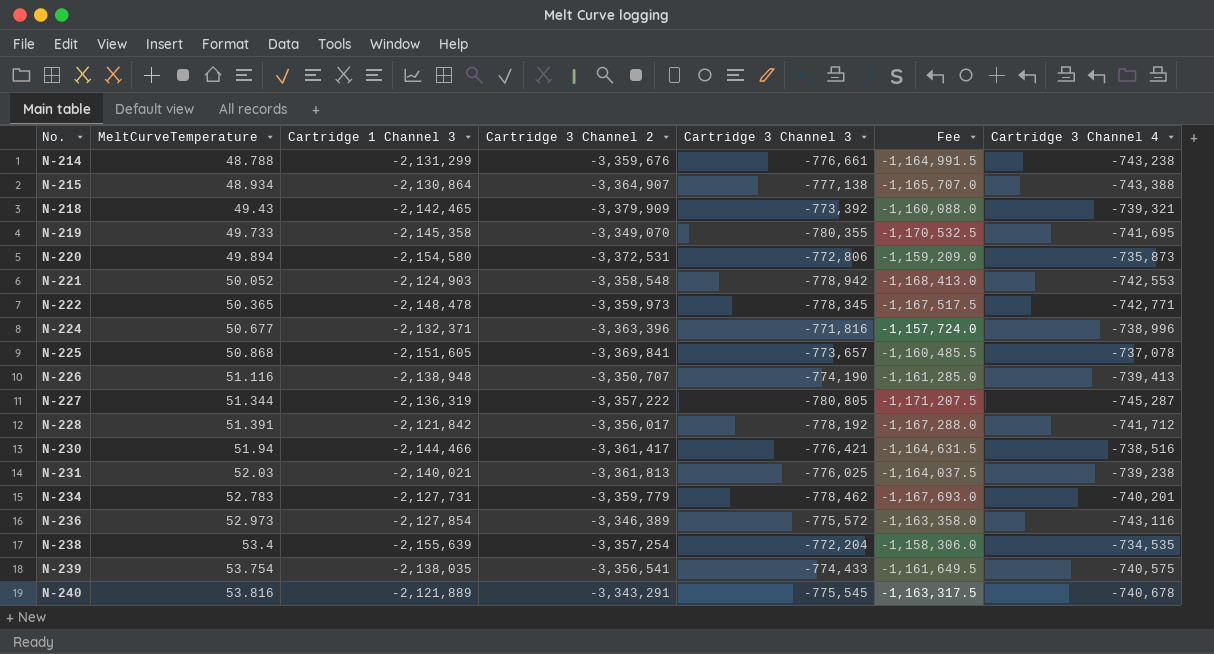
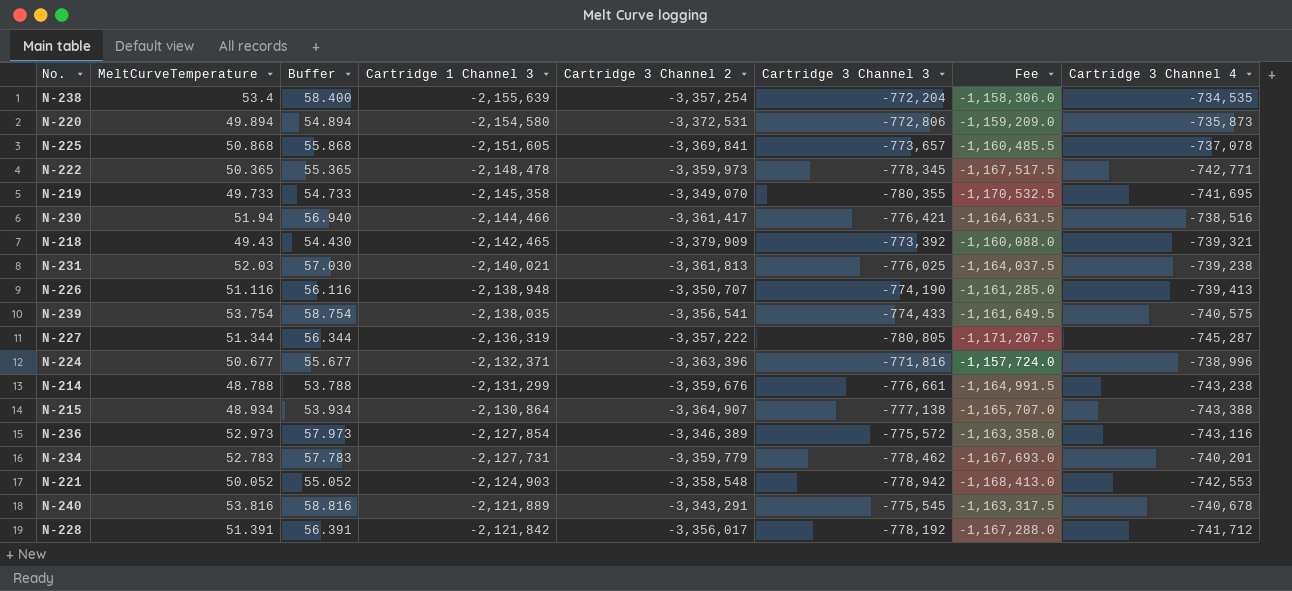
row order: No. ascending -> Cartridge 1 Channel 3 ascending
column Buffer | formula: none -> [MeltCurveTemperature] + 5

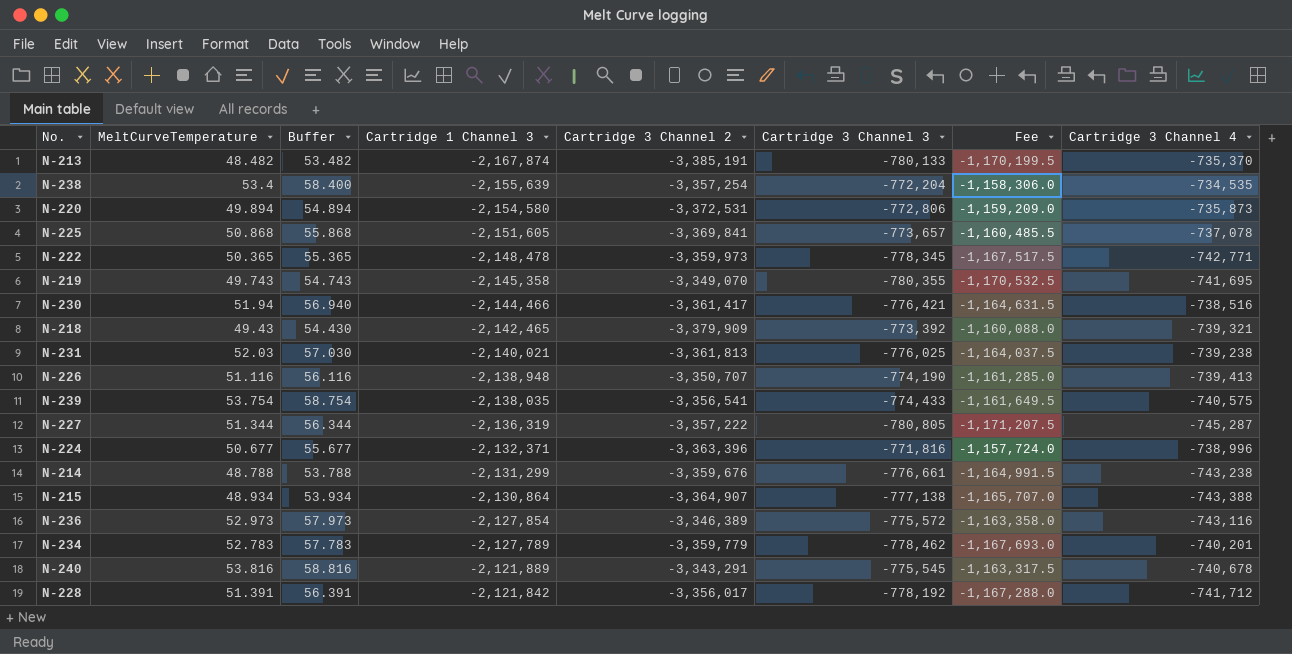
row N-221: 50.052 | 55.052 | -2,124,903 | -3,358,548 | -778,942 | -1,168,413.0 | -742,553 -> none
row N-213: none -> 48.482 | 53.482 | -2,167,874 | -3,385,191 | -780,133 | -1,170,199.5 | -735,370
N-219 | MeltCurveTemperature: 49.733 -> 49.743
N-219 | Buffer: 54.733 -> 54.743
N-234 | Cartridge 1 Channel 3: -2,127,731 -> -2,127,789

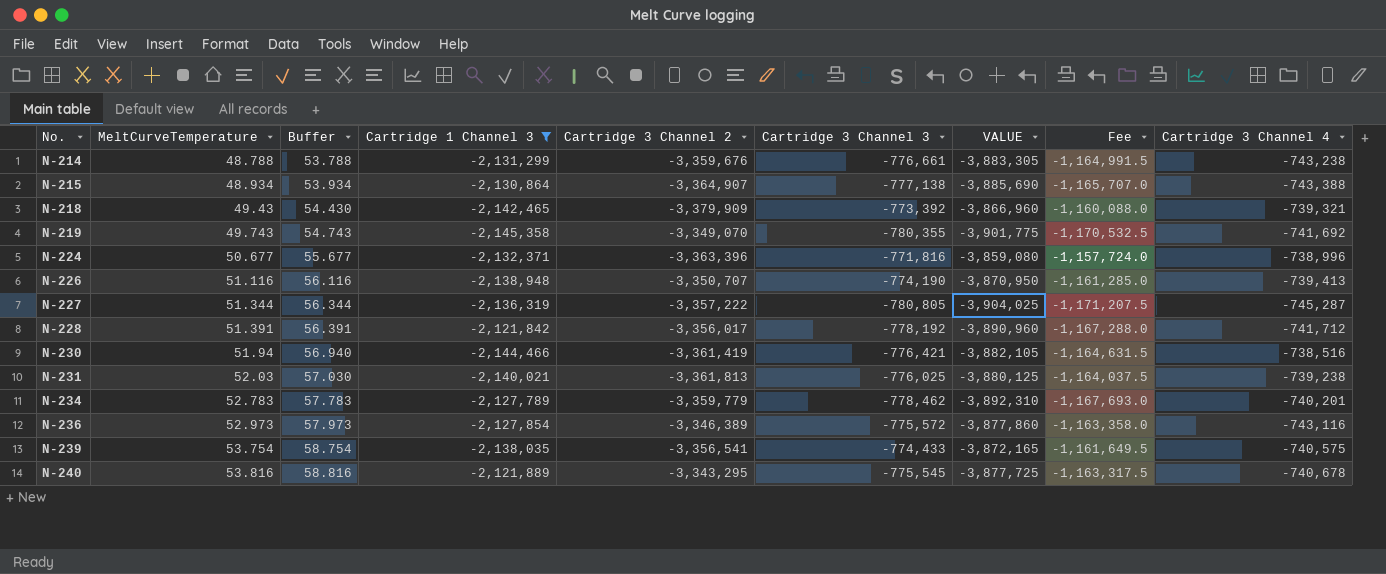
filter: none -> Cartridge 1 Channel 3 >= -2,145,358
row order: Cartridge 1 Channel 3 ascending -> No. ascending
column VALUE | formula: none -> [Cartridge 3 Channel 3] * 5
N-219 | Cartridge 3 Channel 4: -741,695 -> -741,692
N-230 | Cartridge 3 Channel 2: -3,361,417 -> -3,361,419
N-240 | Cartridge 3 Channel 2: -3,343,291 -> -3,343,295

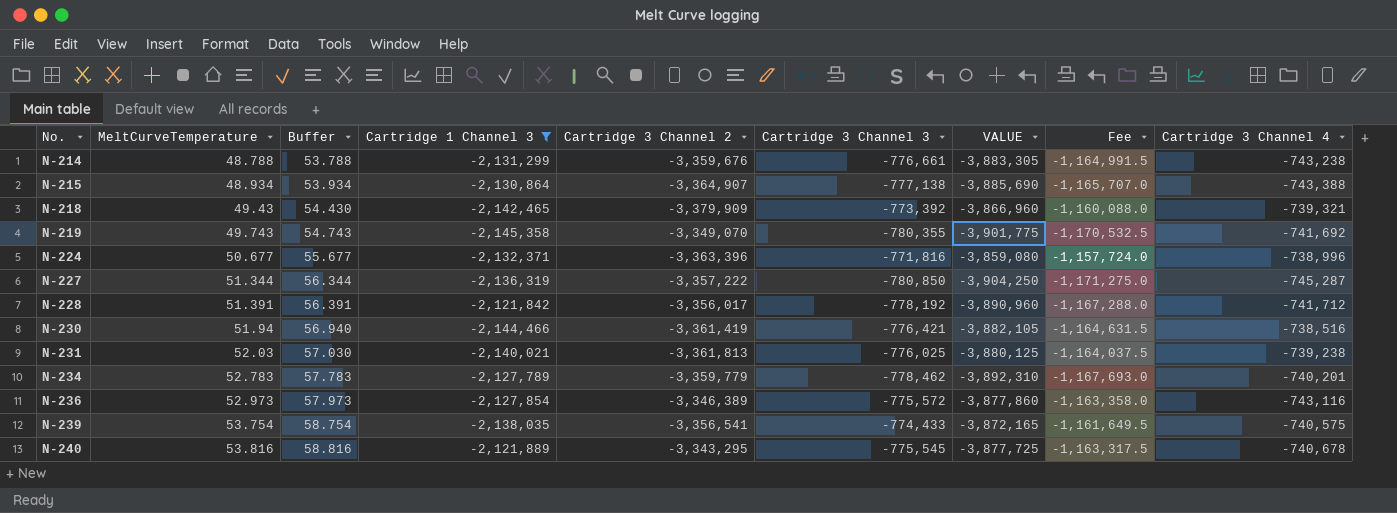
row N-226: 51.116 | 56.116 | -2,138,948 | -3,350,707 | -774,190 | -3,870,950 | -1,161,285.0 | -739,413 -> none
N-227 | Cartridge 3 Channel 3: -780,805 -> -780,850
N-227 | VALUE: -3,904,025 -> -3,904,250
N-227 | Fee: -1,171,207.5 -> -1,171,275.0

